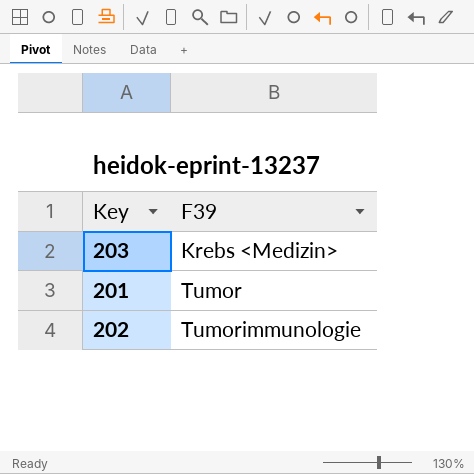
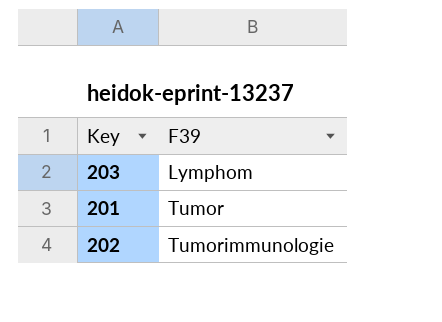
203 | F39: Krebs <Medizin> -> Lymphom

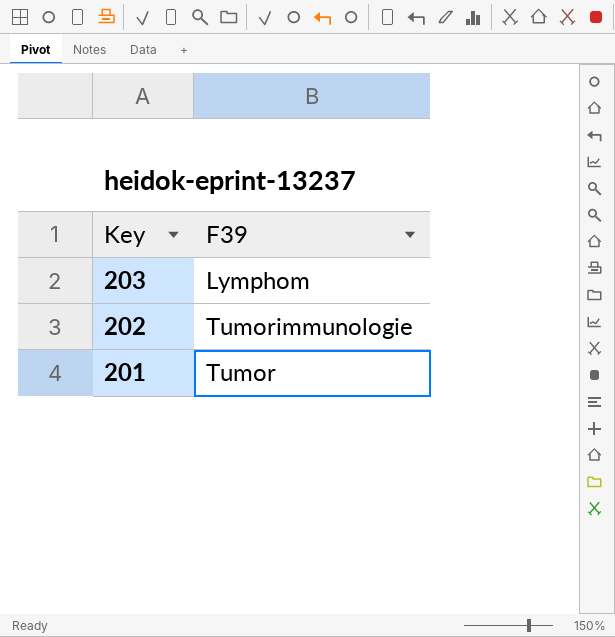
row order: F39 ascending -> Key descending

